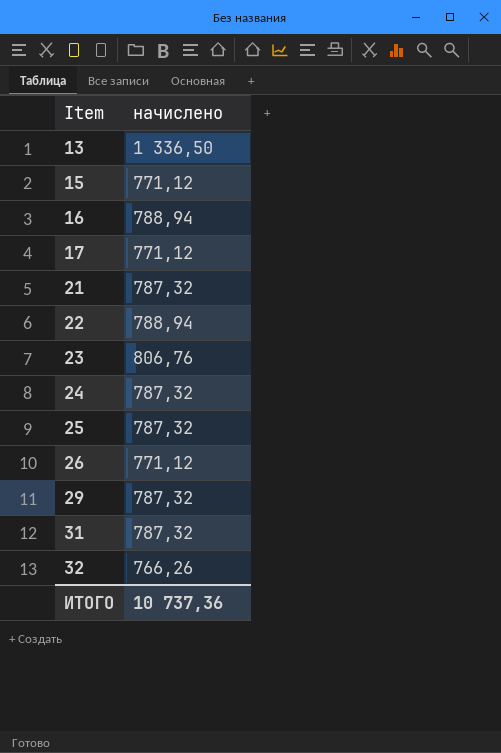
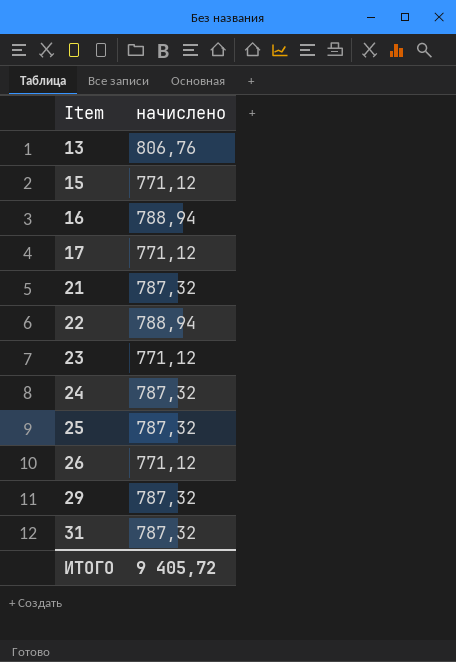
row 32: 766,26 -> none
13 | начислено: 1 336,50 -> 806,76
23 | начислено: 806,76 -> 771,12
ИТОГО | начислено: 10 737,36 -> 9 405,72

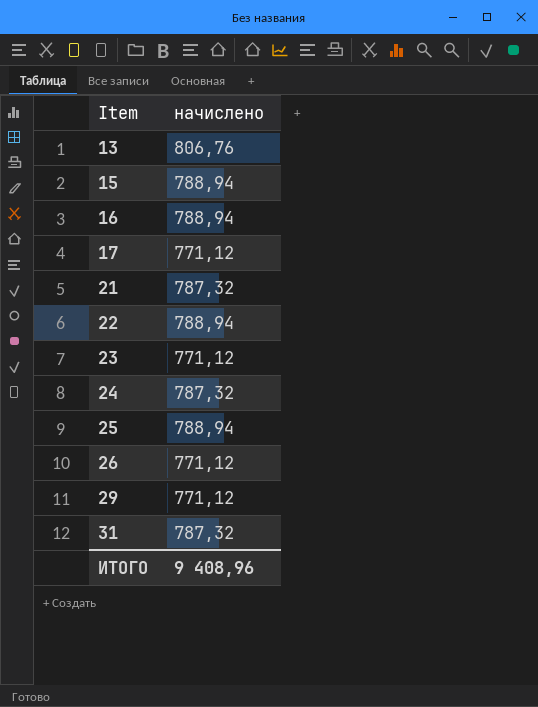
15 | начислено: 771,12 -> 788,94
25 | начислено: 787,32 -> 788,94
29 | начислено: 787,32 -> 771,12
ИТОГО | начислено: 9 405,72 -> 9 408,96

